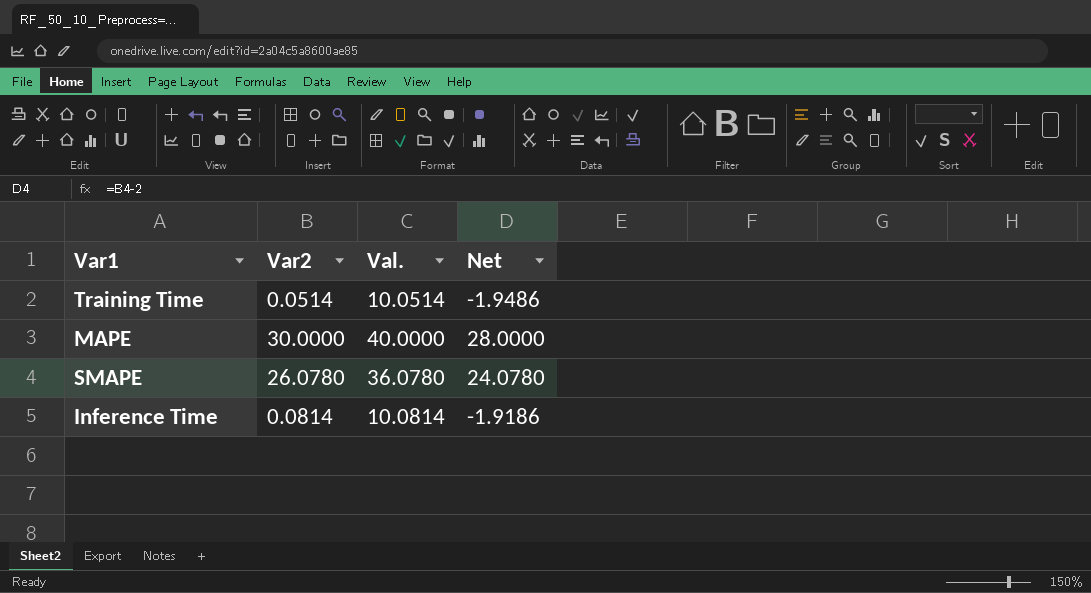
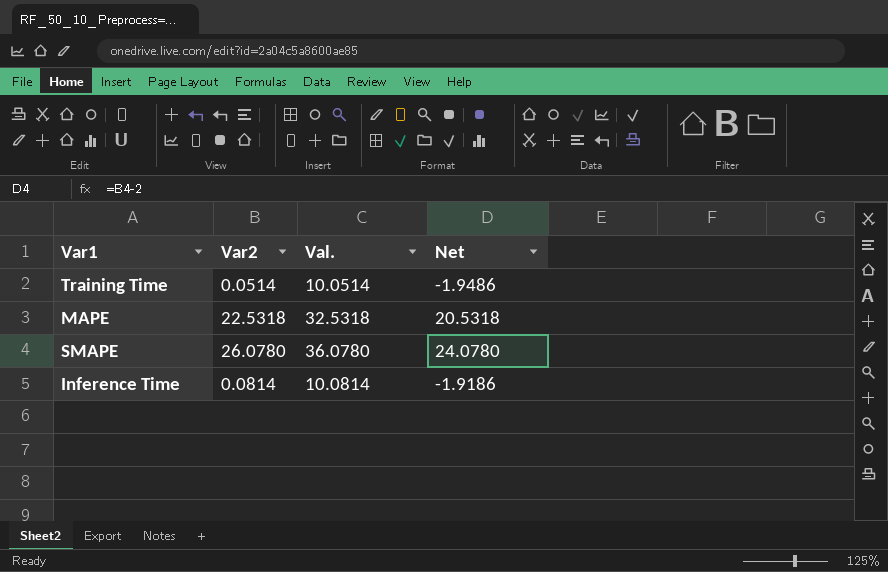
MAPE | Var2: 30.0000 -> 22.5318
MAPE | Val.: 40.0000 -> 32.5318
MAPE | Net: 28.0000 -> 20.5318

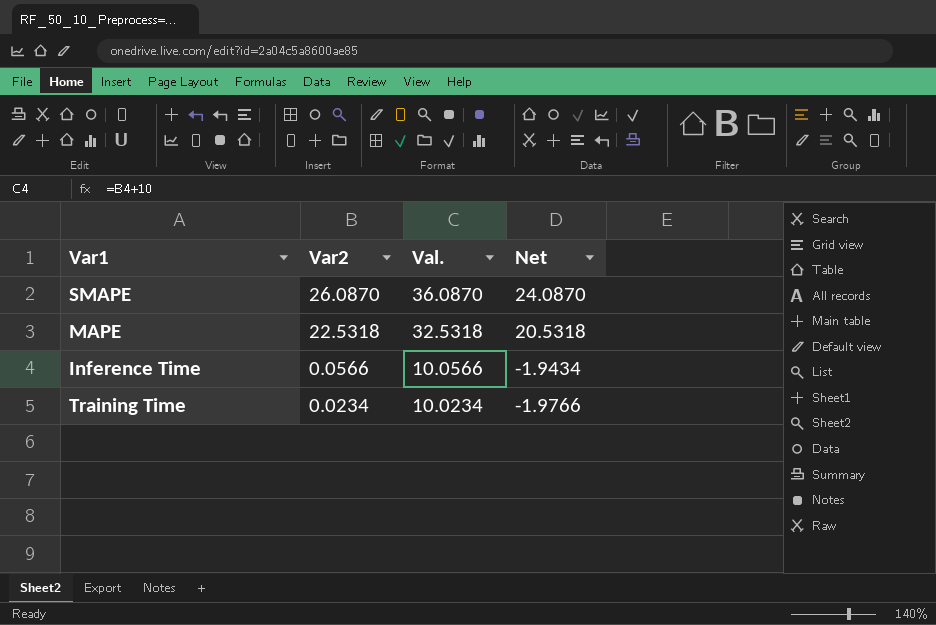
row order: none -> Var2 descending
SMAPE | Var2: 26.0780 -> 26.0870
SMAPE | Val.: 36.0780 -> 36.0870
SMAPE | Net: 24.0780 -> 24.0870
Inference Time | Var2: 0.0814 -> 0.0566
Inference Time | Val.: 10.0814 -> 10.0566
Inference Time | Net: -1.9186 -> -1.9434
Training Time | Var2: 0.0514 -> 0.0234
Training Time | Val.: 10.0514 -> 10.0234
Training Time | Net: -1.9486 -> -1.9766

